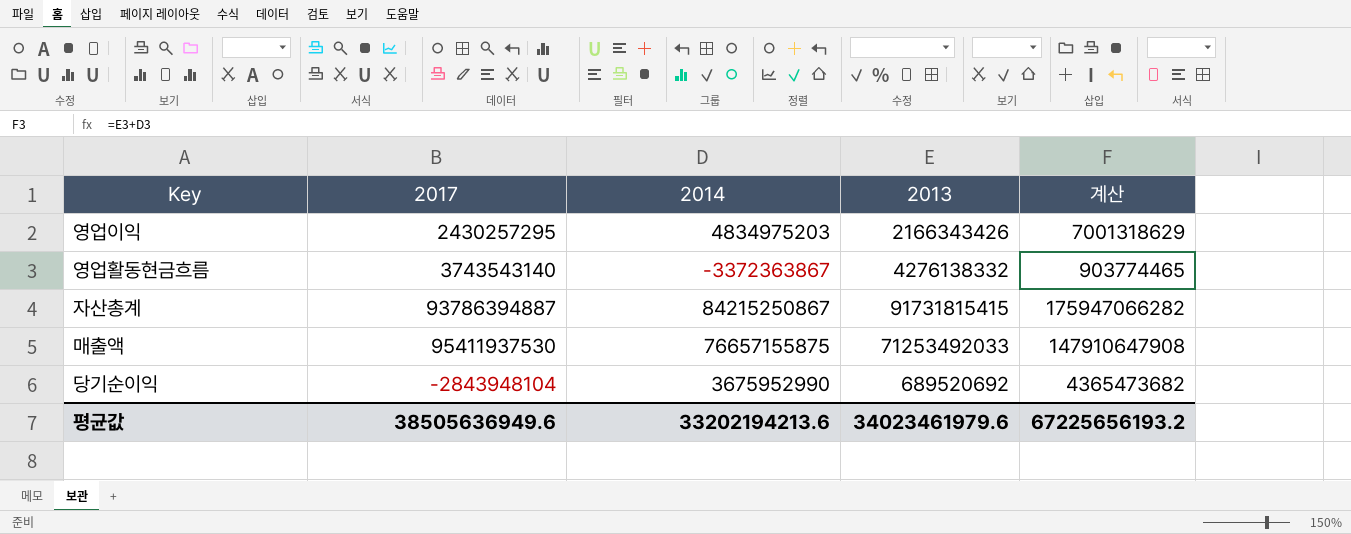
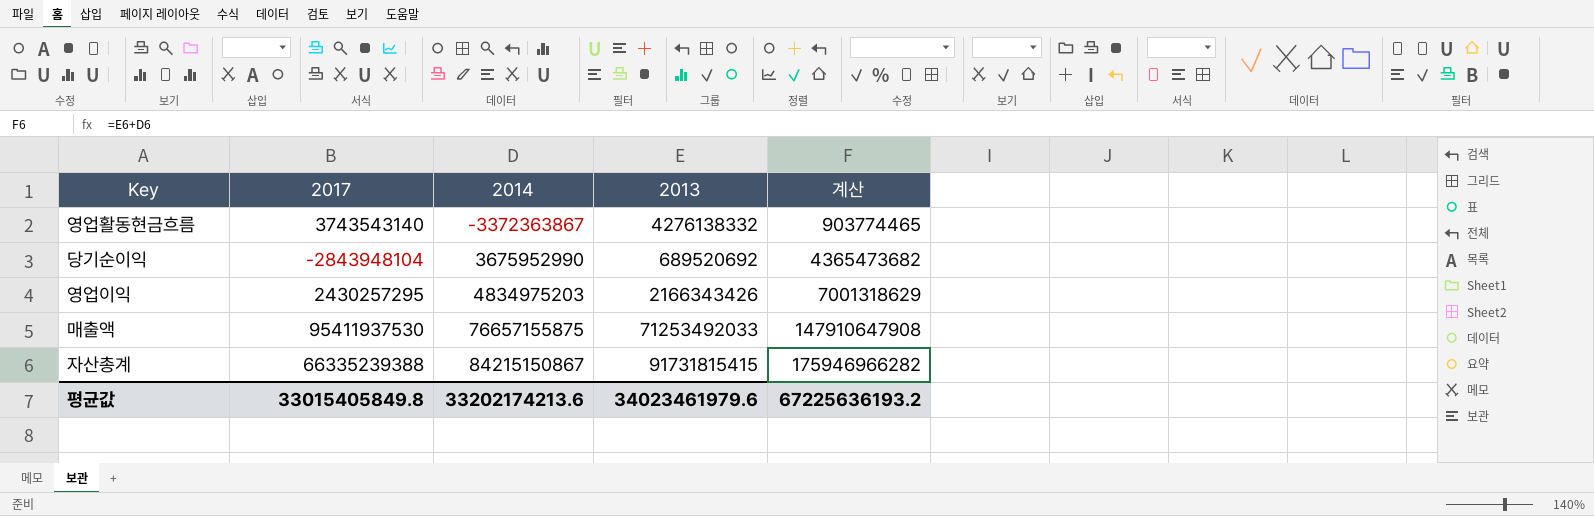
row order: none -> 2014 ascending
자산총계 | 2017: 93786394887 -> 66335239388
자산총계 | 2014: 84215250867 -> 84215150867
자산총계 | 계산: 175947066282 -> 175946966282
평균값 | 2017: 38505636949.6 -> 33015405849.8
평균값 | 2014: 33202194213.6 -> 33202174213.6
평균값 | 계산: 67225656193.2 -> 67225636193.2

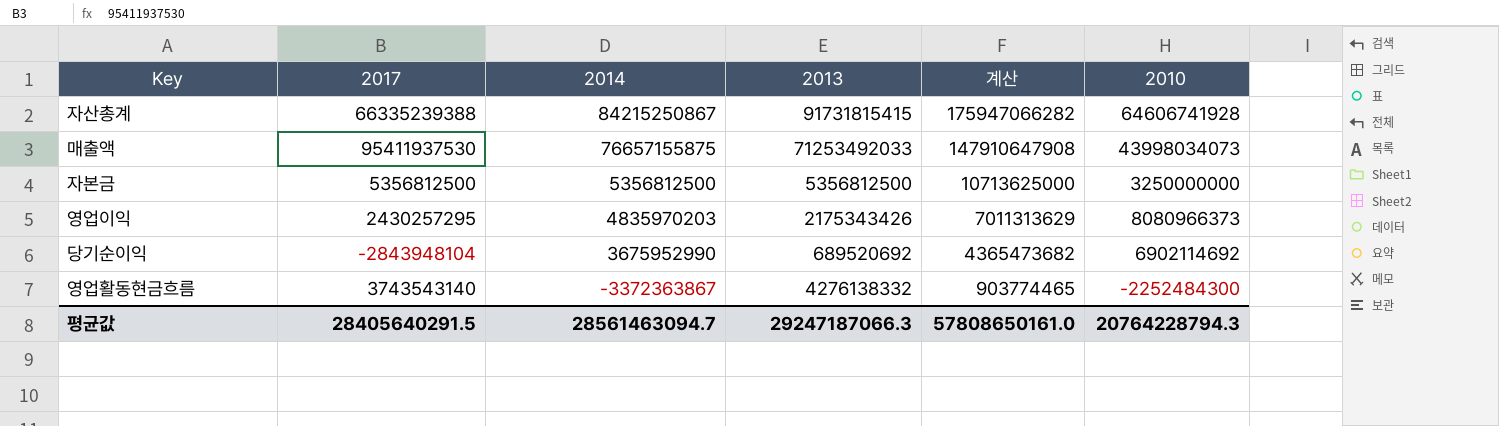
row order: 2014 ascending -> 2014 descending
column 2010 | position: none -> 6
자산총계 | 2014: 84215150867 -> 84215250867
자산총계 | 계산: 175946966282 -> 175947066282
row 자본금: none -> 5356812500 | 5356812500 | 5356812500 | 10713625000 | 3250000000
영업이익 | 2014: 4834975203 -> 4835970203
영업이익 | 2013: 2166343426 -> 2175343426
영업이익 | 계산: 7001318629 -> 7011313629
평균값 | 2017: 33015405849.8 -> 28405640291.5
평균값 | 2014: 33202174213.6 -> 28561463094.7
평균값 | 2013: 34023461979.6 -> 29247187066.3
평균값 | 계산: 67225636193.2 -> 57808650161.0

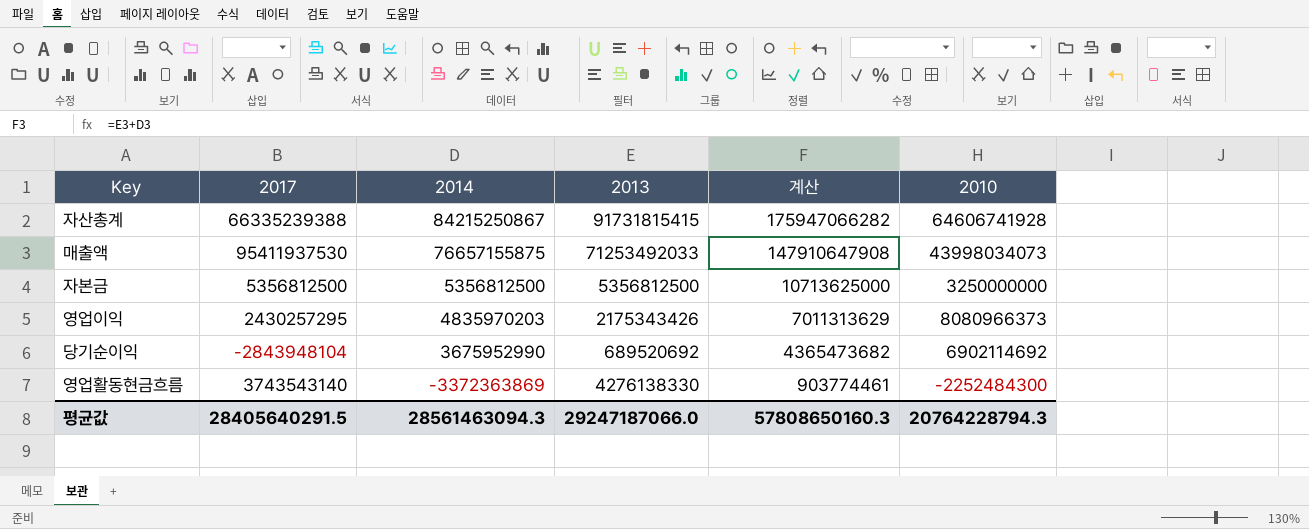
영업활동현금흐름 | 2014: -3372363867 -> -3372363869
영업활동현금흐름 | 2013: 4276138332 -> 4276138330
영업활동현금흐름 | 계산: 903774465 -> 903774461
평균값 | 2014: 28561463094.7 -> 28561463094.3
평균값 | 2013: 29247187066.3 -> 29247187066.0
평균값 | 계산: 57808650161.0 -> 57808650160.3

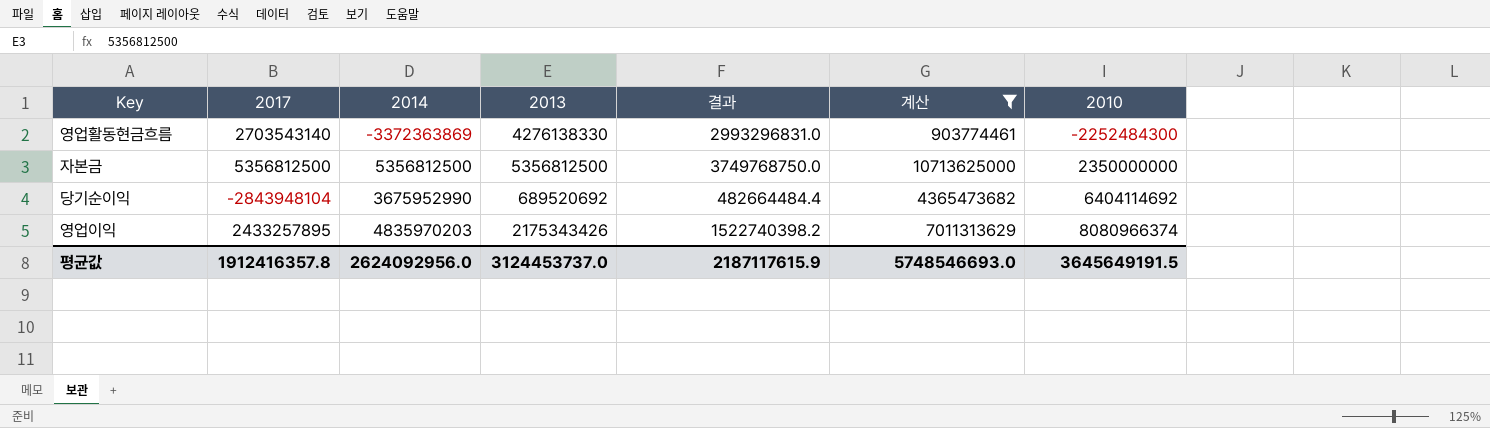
filter: none -> 계산 <= 10713625000
row order: 2014 descending -> 2010 ascending
column 결과 | formula: none -> [2013] * 0.7
영업활동현금흐름 | 2017: 3743543140 -> 2703543140
자본금 | 2010: 3250000000 -> 2350000000
당기순이익 | 2010: 6902114692 -> 6404114692
영업이익 | 2017: 2430257295 -> 2433257895
영업이익 | 2010: 8080966373 -> 8080966374
평균값 | 2017: 28405640291.5 -> 1912416357.8
평균값 | 2014: 28561463094.3 -> 2624092956.0
평균값 | 2013: 29247187066.0 -> 3124453737.0
평균값 | 계산: 57808650160.3 -> 5748546693.0
평균값 | 2010: 20764228794.3 -> 3645649191.5

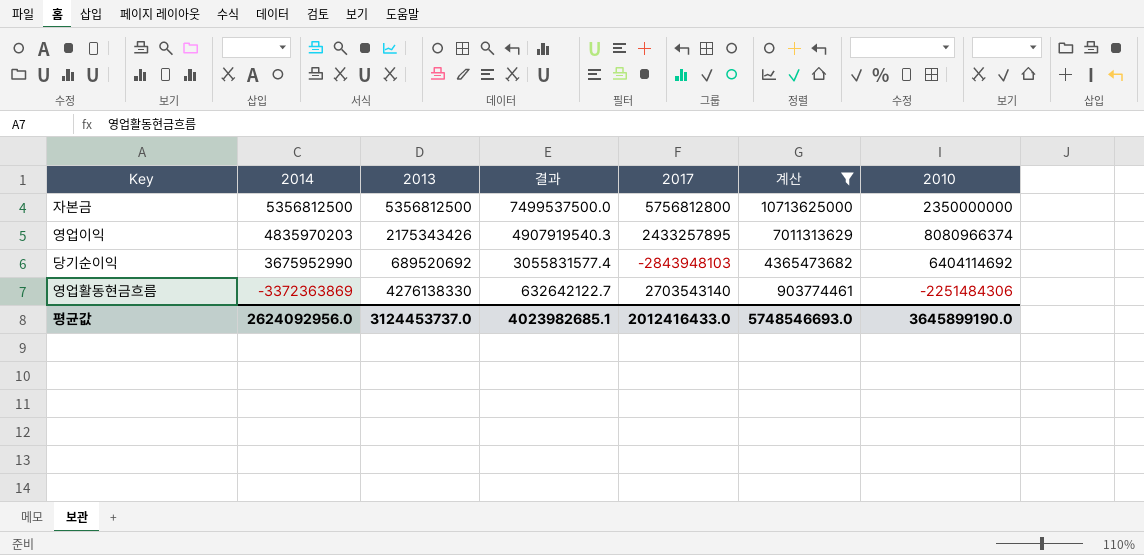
row order: 2010 ascending -> 2014 descending
column 결과 | formula: [2013] * 0.7 -> [계산] * 0.7
column 2017 | position: 2 -> 5
자본금 | 2017: 5356812500 -> 5756812800
당기순이익 | 2017: -2843948104 -> -2843948103
영업활동현금흐름 | 2010: -2252484300 -> -2251484306
평균값 | 결과: 2187117615.9 -> 4023982685.1
평균값 | 2017: 1912416357.8 -> 2012416433.0
평균값 | 2010: 3645649191.5 -> 3645899190.0

